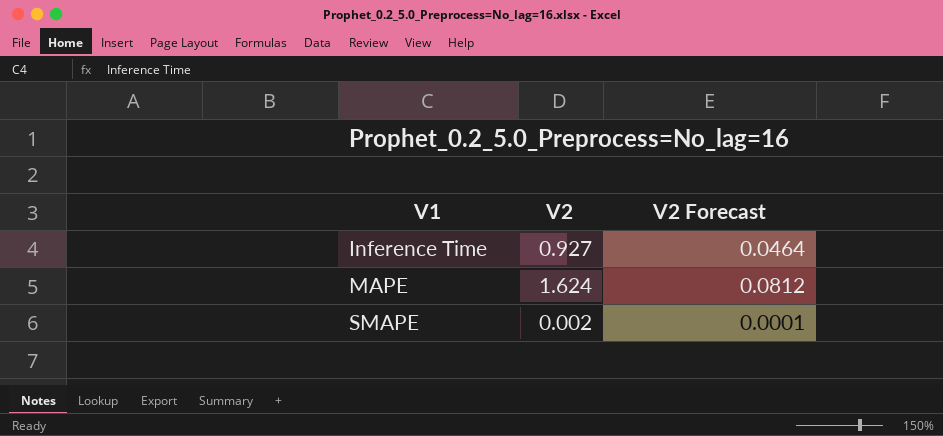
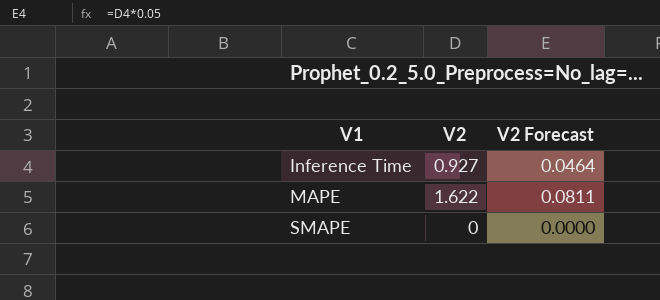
MAPE | V2: 1.624 -> 1.622
MAPE | V2 Forecast: 0.0812 -> 0.0811
SMAPE | V2: 0.002 -> 0
SMAPE | V2 Forecast: 0.0001 -> 0.0000

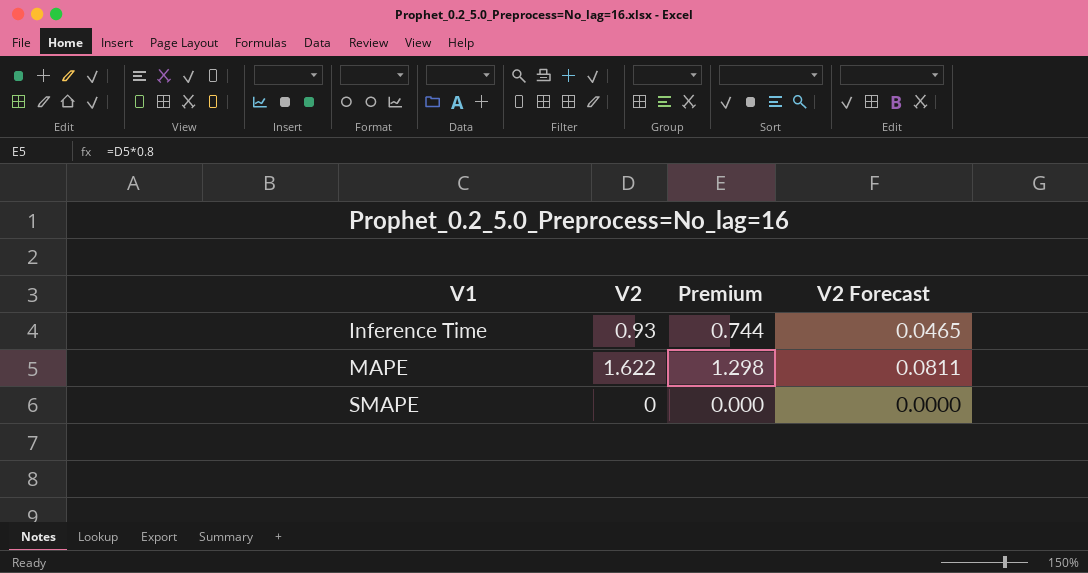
column Premium | formula: none -> [V2] * 0.8
Inference Time | V2: 0.927 -> 0.93
Inference Time | V2 Forecast: 0.0464 -> 0.0465

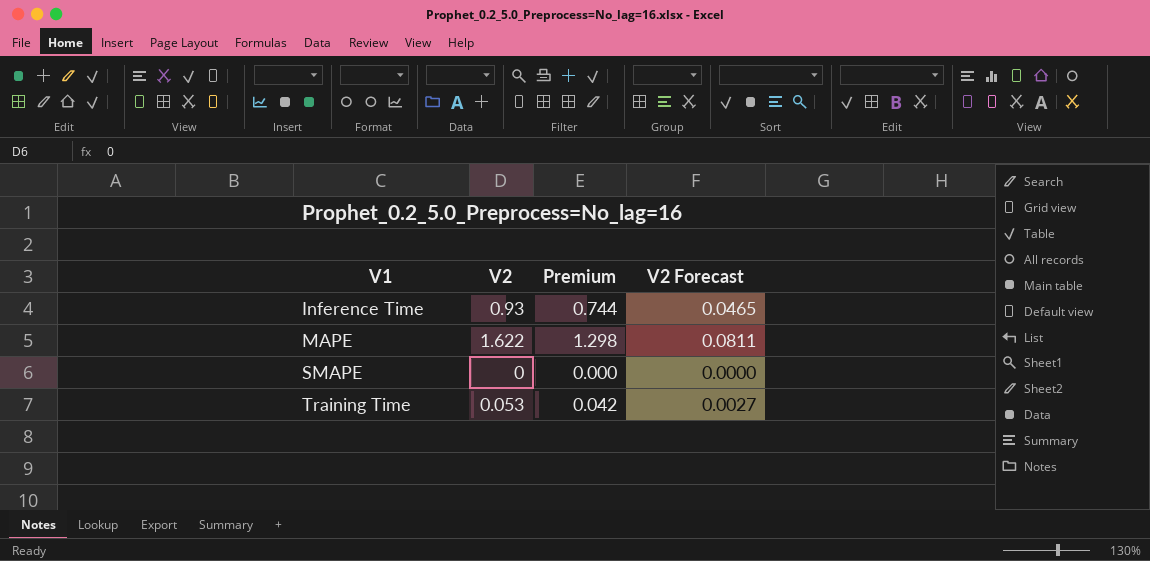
row Training Time: none -> 0.053 | 0.042 | 0.0027

